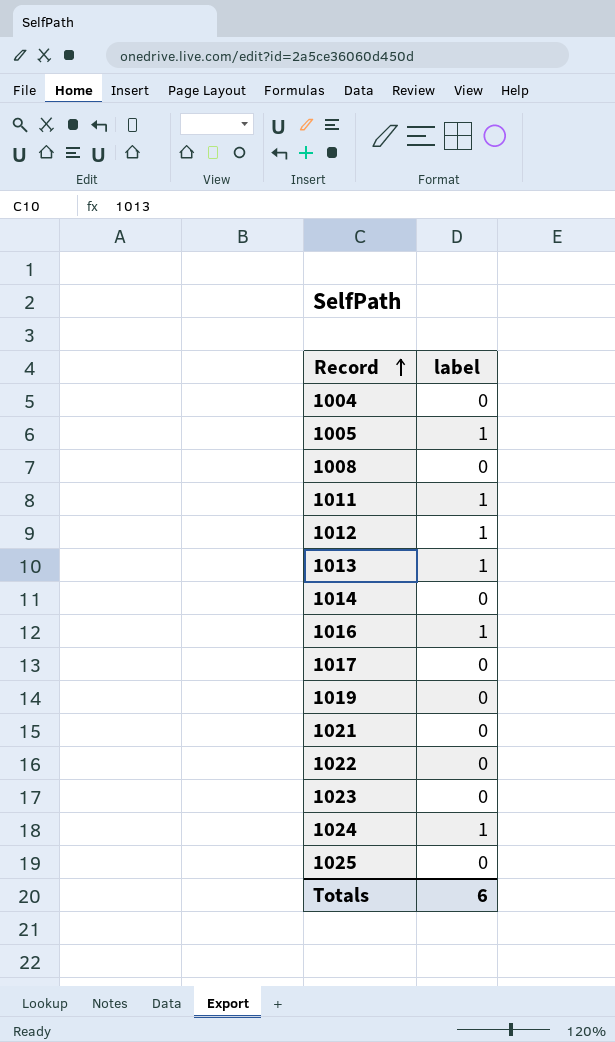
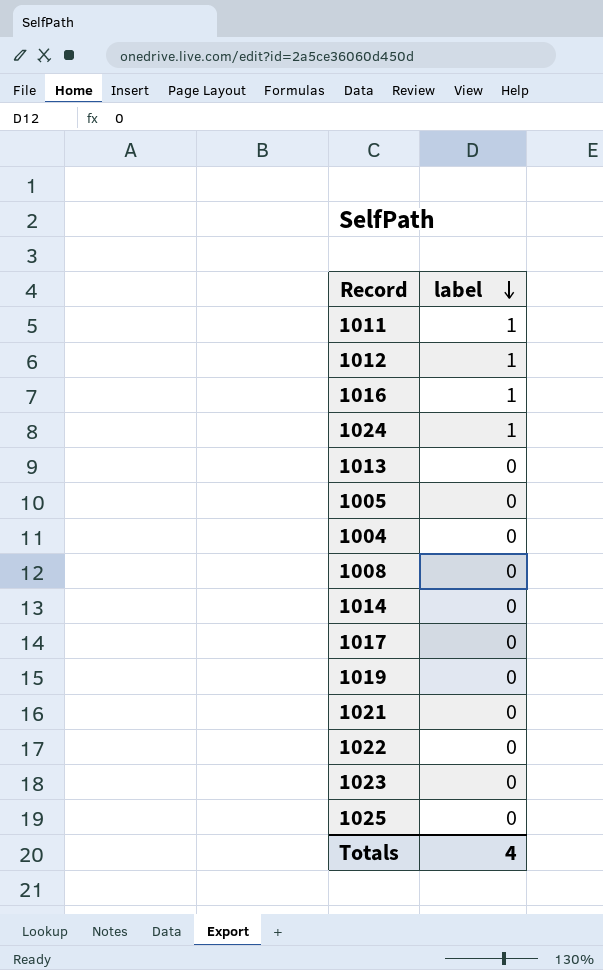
row order: Record ascending -> label descending
1013 | label: 1 -> 0
1005 | label: 1 -> 0
Totals | label: 6 -> 4

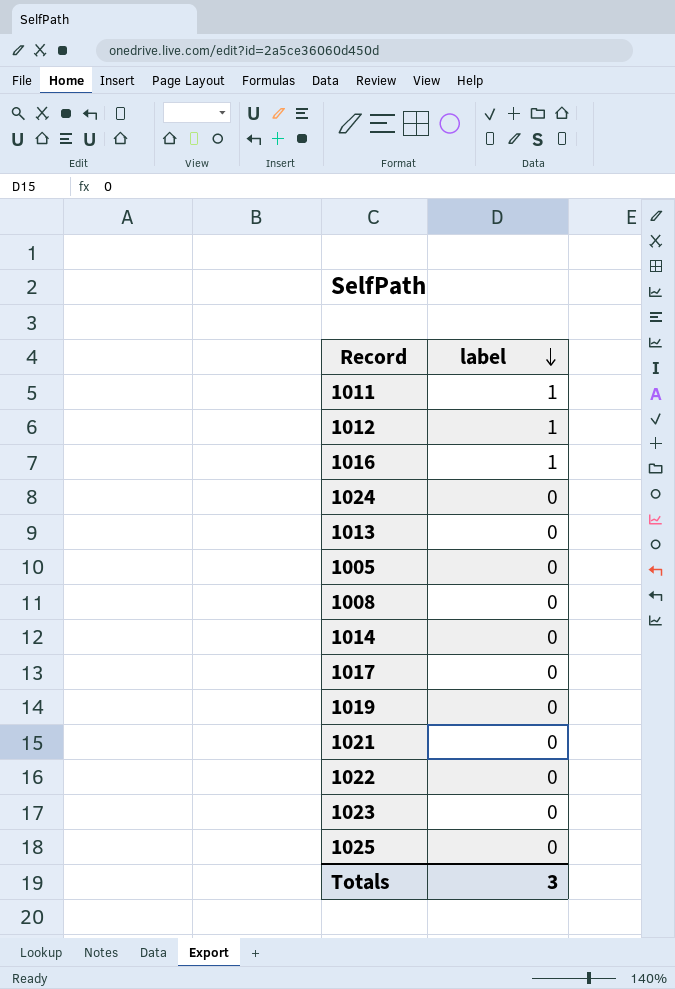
row 1004: 0 -> none
1024 | label: 1 -> 0
Totals | label: 4 -> 3

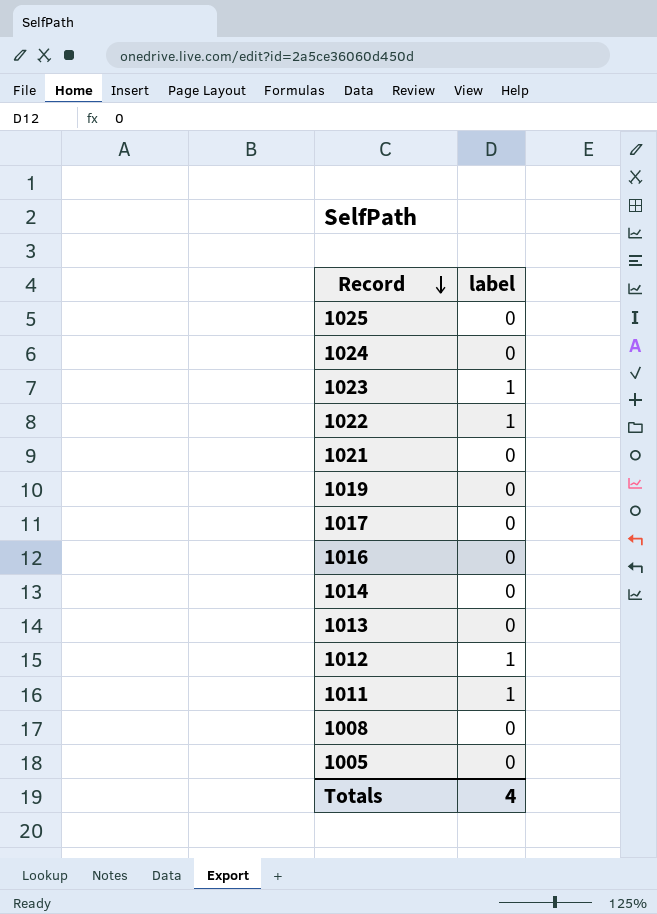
row order: label descending -> Record descending
1023 | label: 0 -> 1
1022 | label: 0 -> 1
1016 | label: 1 -> 0
Totals | label: 3 -> 4

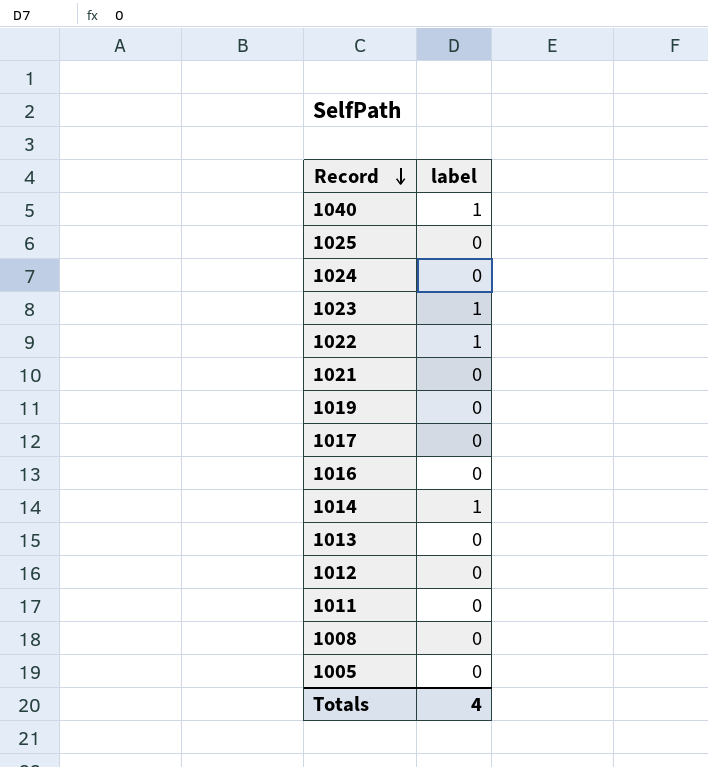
row 1040: none -> 1
1014 | label: 0 -> 1
1012 | label: 1 -> 0
1011 | label: 1 -> 0

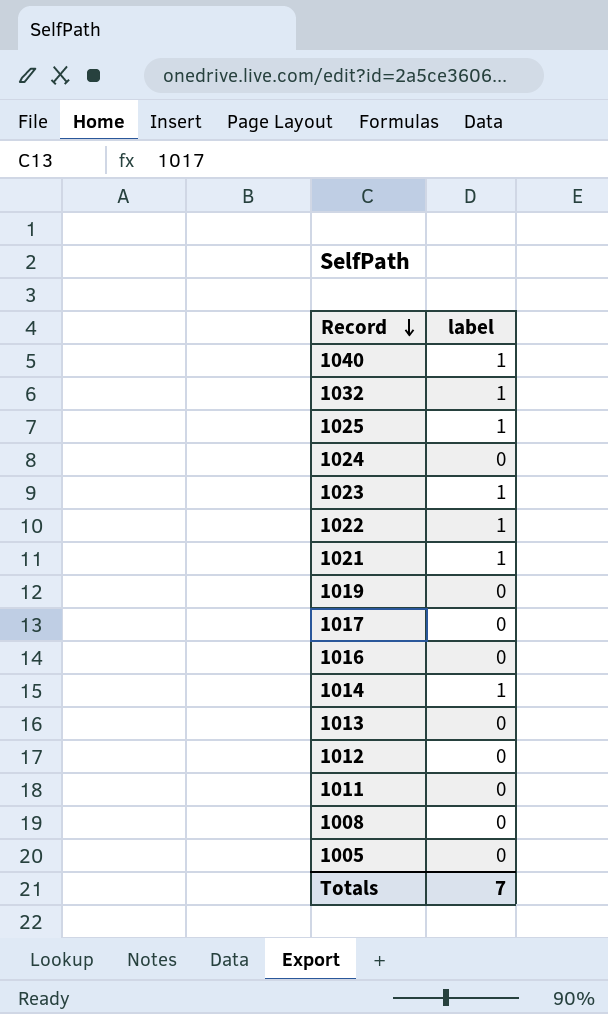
row 1032: none -> 1
1025 | label: 0 -> 1
1021 | label: 0 -> 1
Totals | label: 4 -> 7

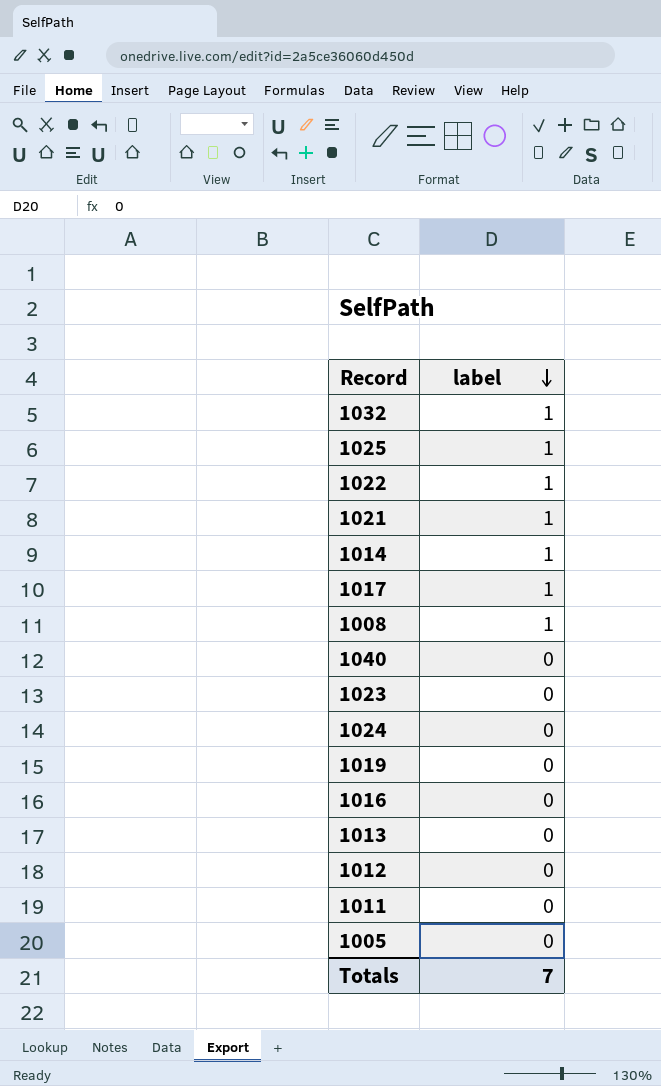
row order: Record descending -> label descending
1017 | label: 0 -> 1
1008 | label: 0 -> 1
1040 | label: 1 -> 0
1023 | label: 1 -> 0

